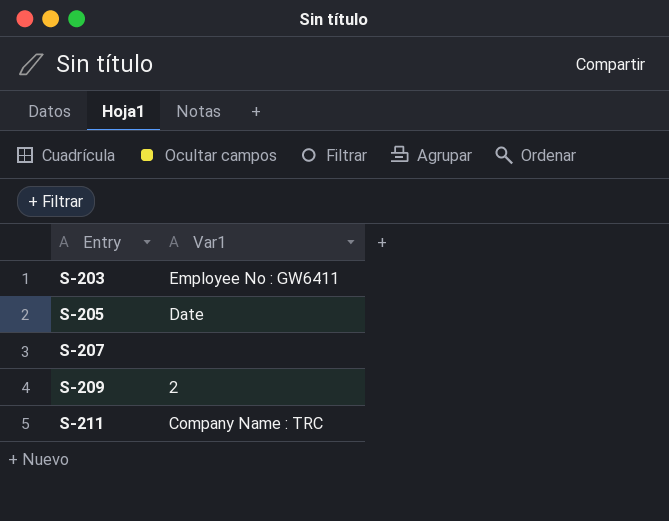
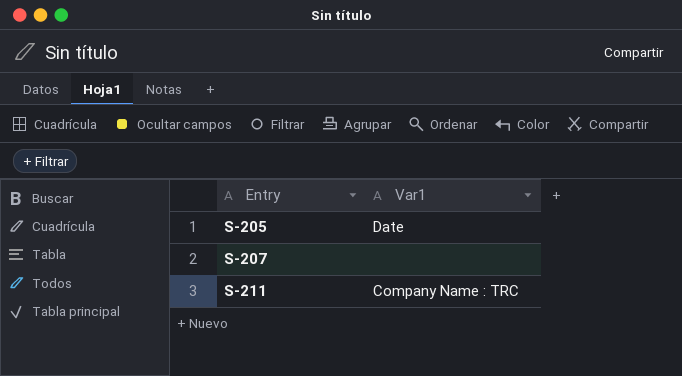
row S-203: Employee No : GW6411 -> none
row S-209: 2 -> none

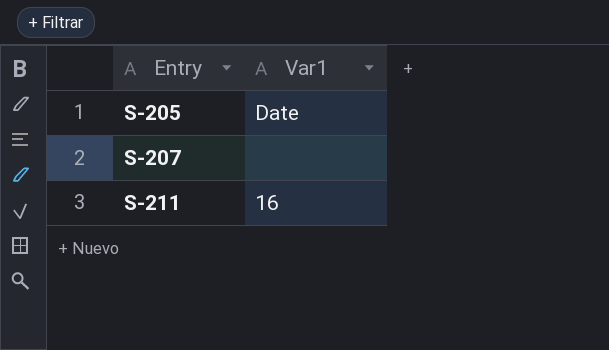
S-211 | Var1: Company Name : TRC -> 16

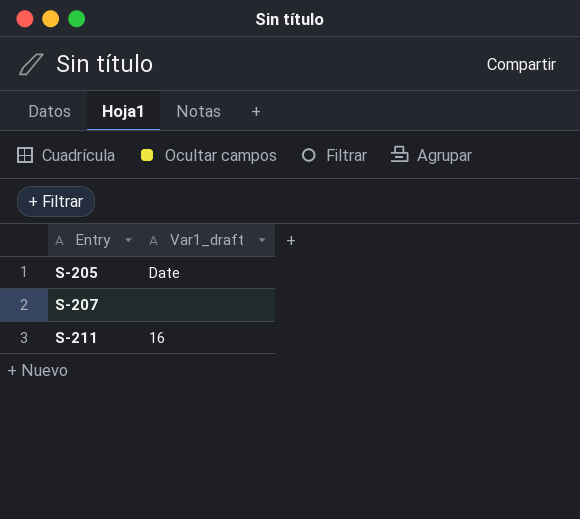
column name: Var1 -> Var1_draft

